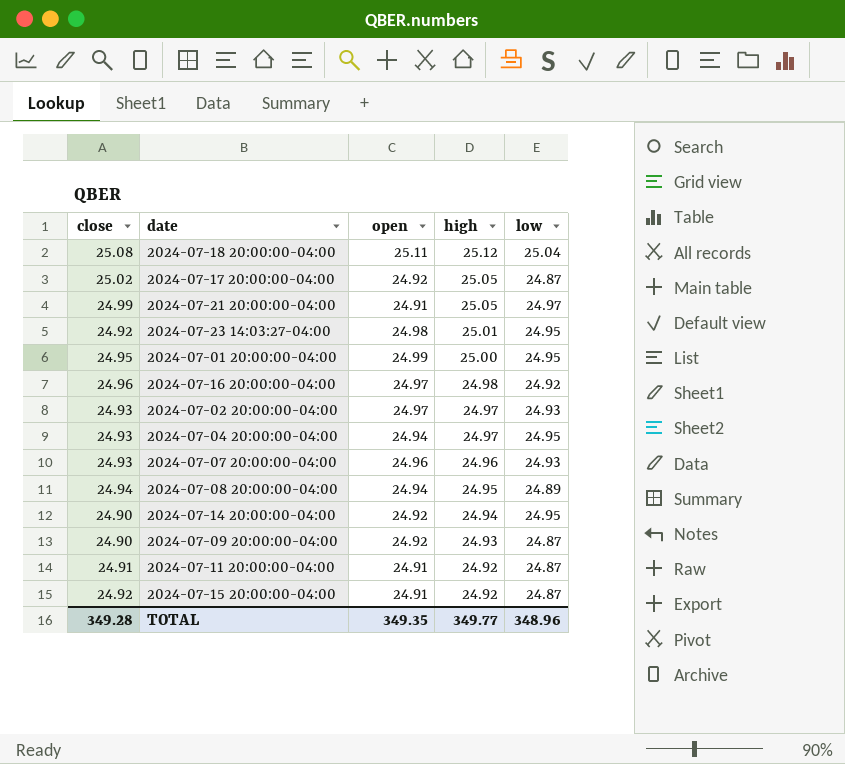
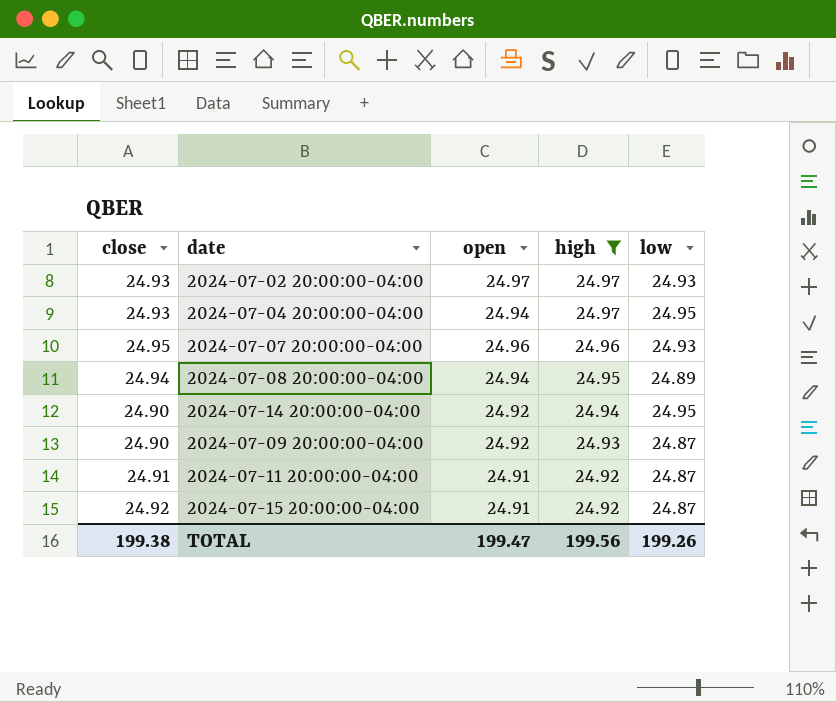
filter: none -> high <= 24.97
2024-07-07 20:00:00-04:00 | close: 24.93 -> 24.95
TOTAL | close: 349.28 -> 199.38
TOTAL | open: 349.35 -> 199.47
TOTAL | high: 349.77 -> 199.56
TOTAL | low: 348.96 -> 199.26

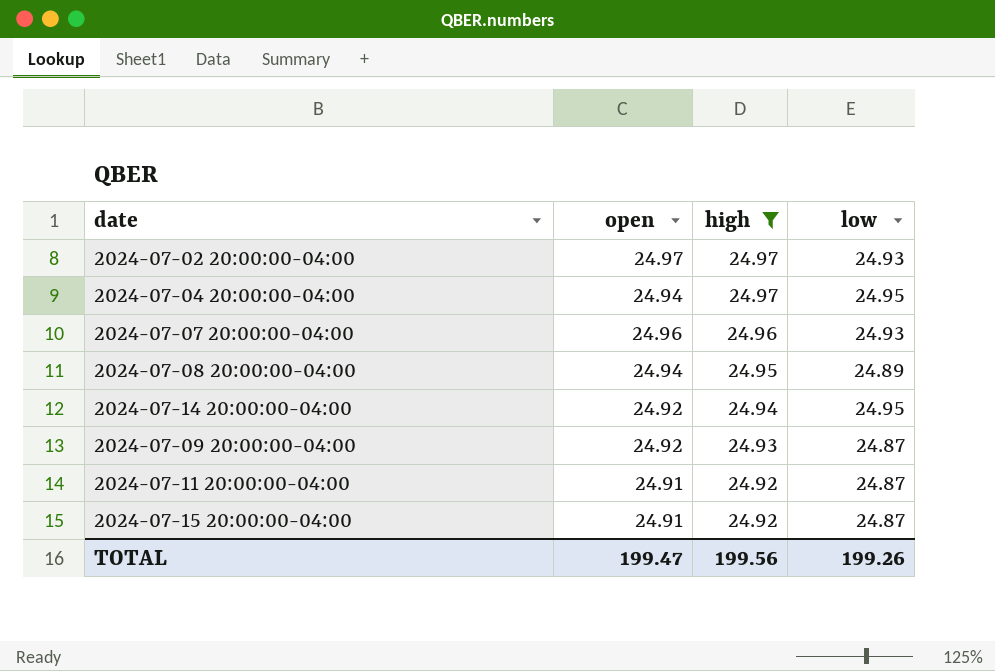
column close | position: 1 -> none

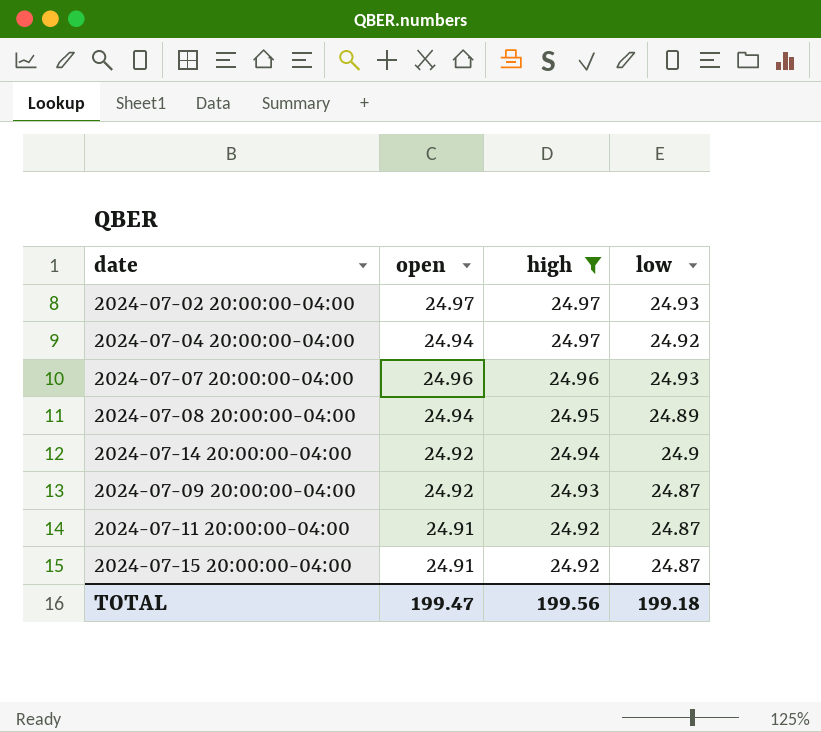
2024-07-04 20:00:00-04:00 | low: 24.95 -> 24.92
2024-07-14 20:00:00-04:00 | low: 24.95 -> 24.9
TOTAL | low: 199.26 -> 199.18

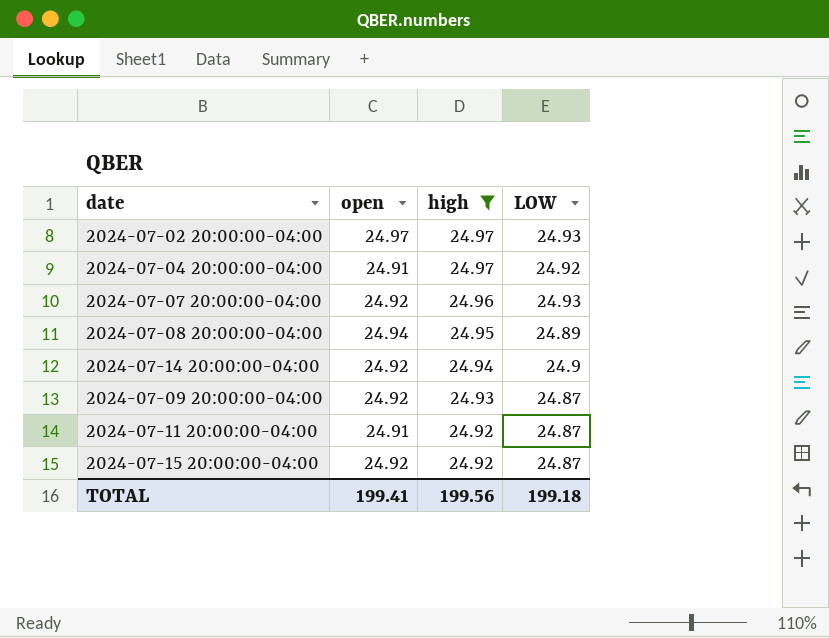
column name: low -> LOW
2024-07-04 20:00:00-04:00 | open: 24.94 -> 24.91
2024-07-07 20:00:00-04:00 | open: 24.96 -> 24.92
2024-07-15 20:00:00-04:00 | open: 24.91 -> 24.92
TOTAL | open: 199.47 -> 199.41

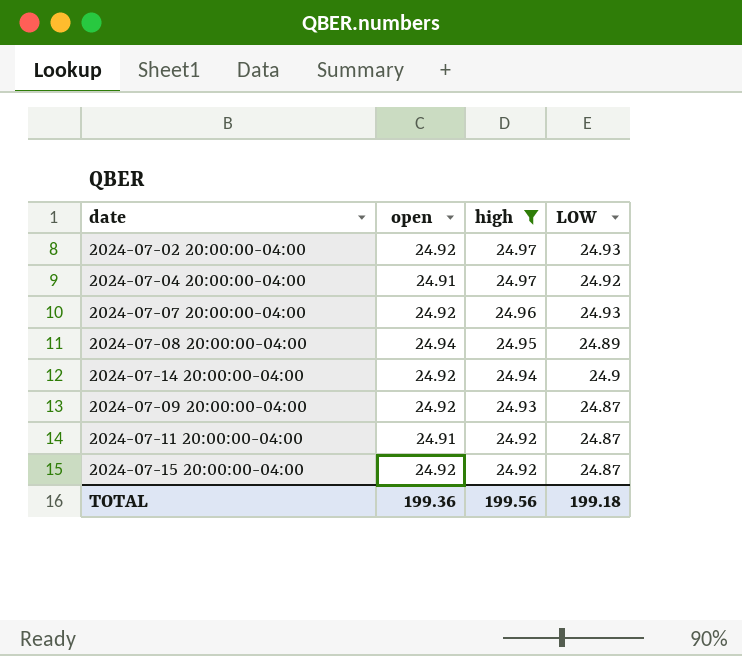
2024-07-02 20:00:00-04:00 | open: 24.97 -> 24.92
TOTAL | open: 199.41 -> 199.36

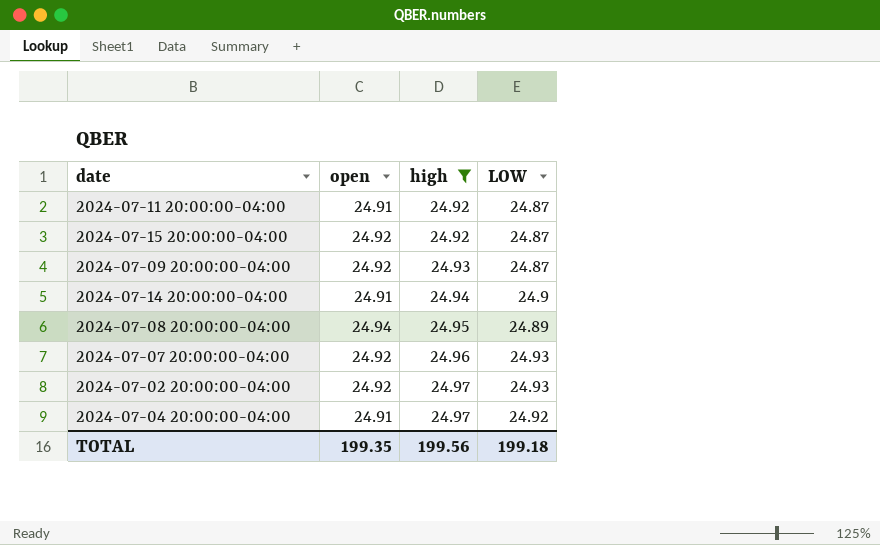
row order: high descending -> high ascending
2024-07-14 20:00:00-04:00 | open: 24.92 -> 24.91
TOTAL | open: 199.36 -> 199.35

